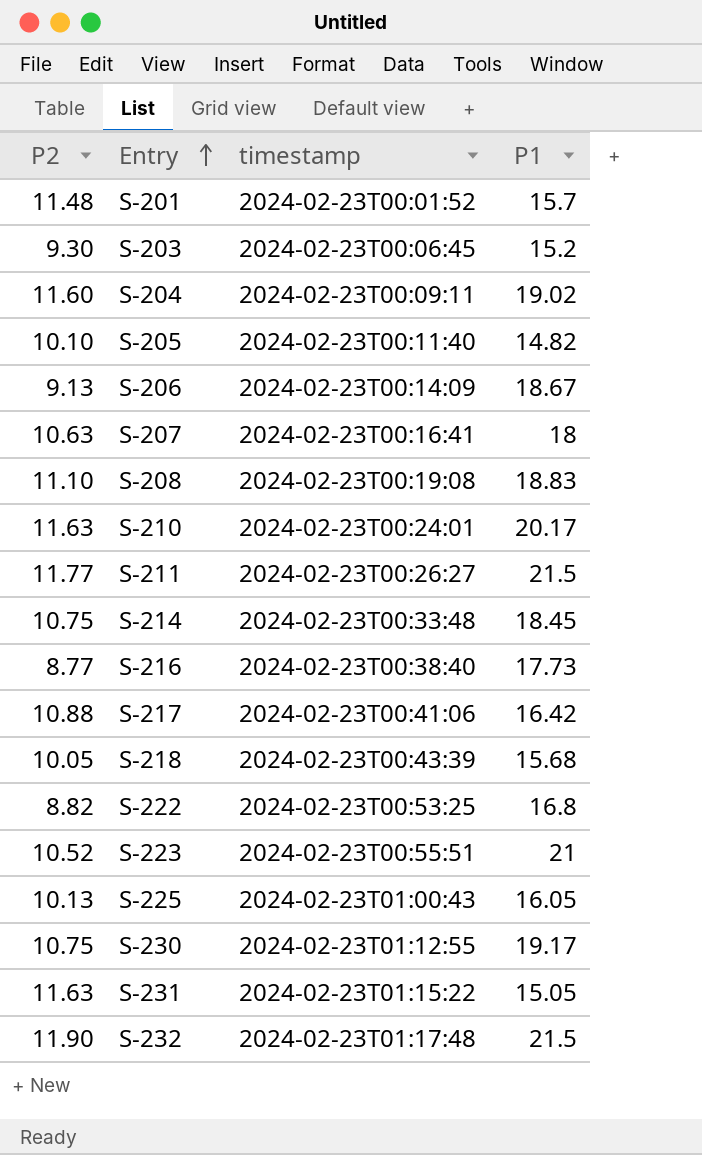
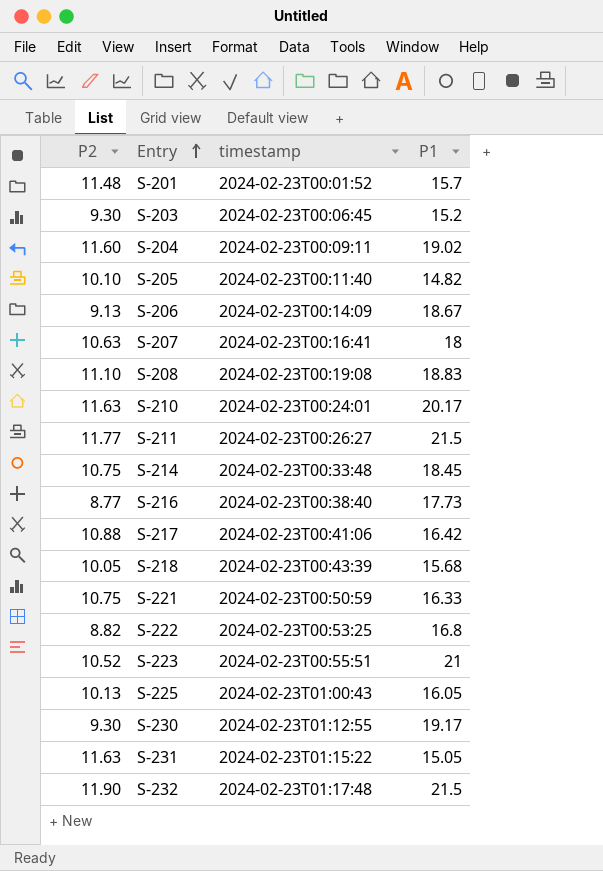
row S-221: none -> 10.75 | 2024-02-23T00:50:59 | 16.33
S-230 | P2: 10.75 -> 9.30

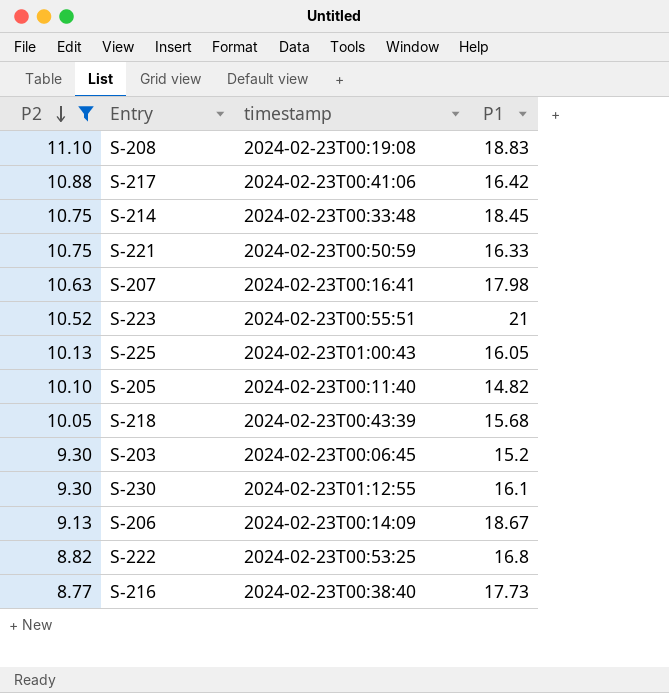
filter: none -> P2 <= 11.10
row order: Entry ascending -> P2 descending
S-207 | P1: 18 -> 17.98
S-230 | P1: 19.17 -> 16.1

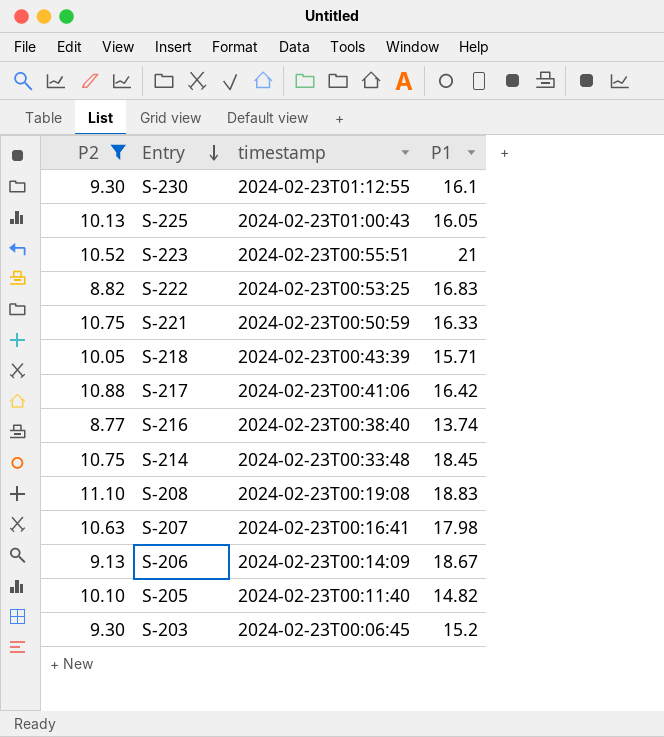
row order: P2 descending -> Entry descending
S-222 | P1: 16.8 -> 16.83
S-218 | P1: 15.68 -> 15.71
S-216 | P1: 17.73 -> 13.74

